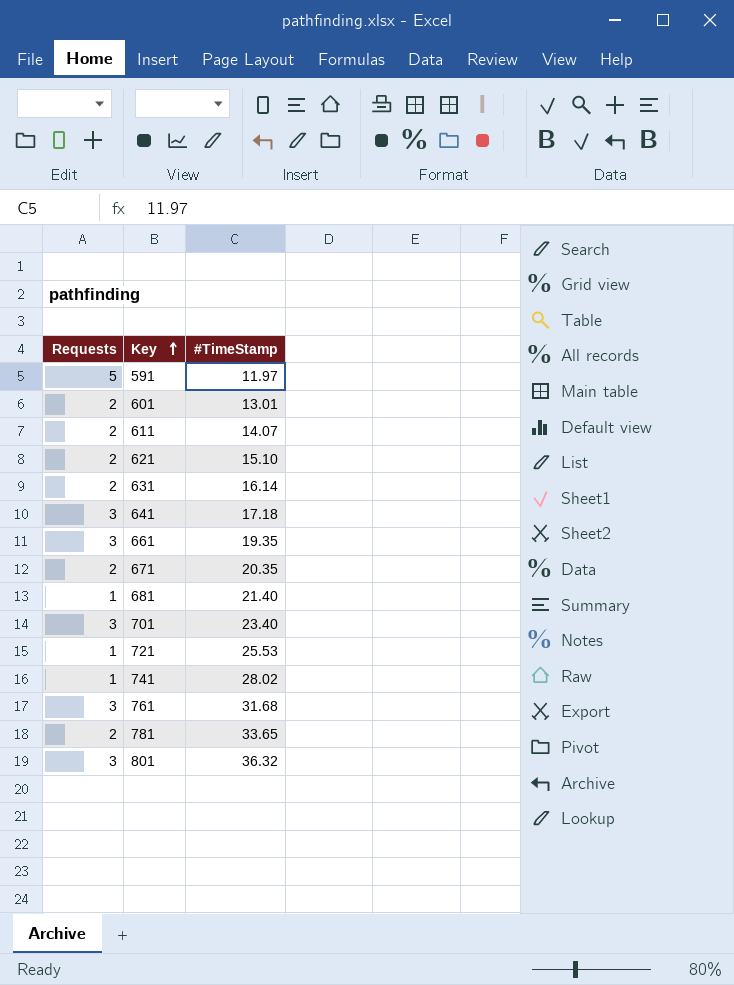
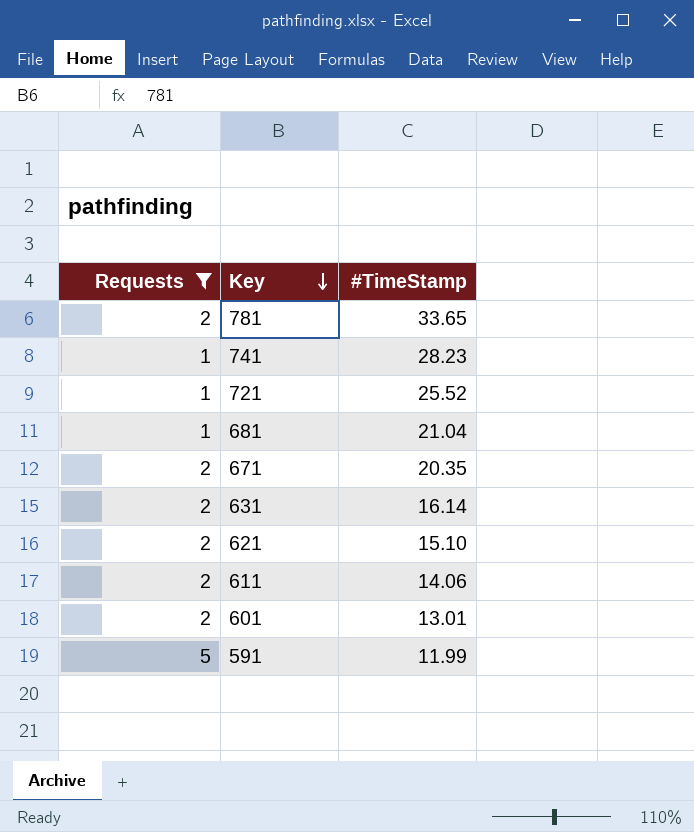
filter: none -> Requests != 3
row order: Key ascending -> Key descending
741 | #TimeStamp: 28.02 -> 28.23
721 | #TimeStamp: 25.53 -> 25.52
681 | #TimeStamp: 21.40 -> 21.04
611 | #TimeStamp: 14.07 -> 14.06
591 | #TimeStamp: 11.97 -> 11.99

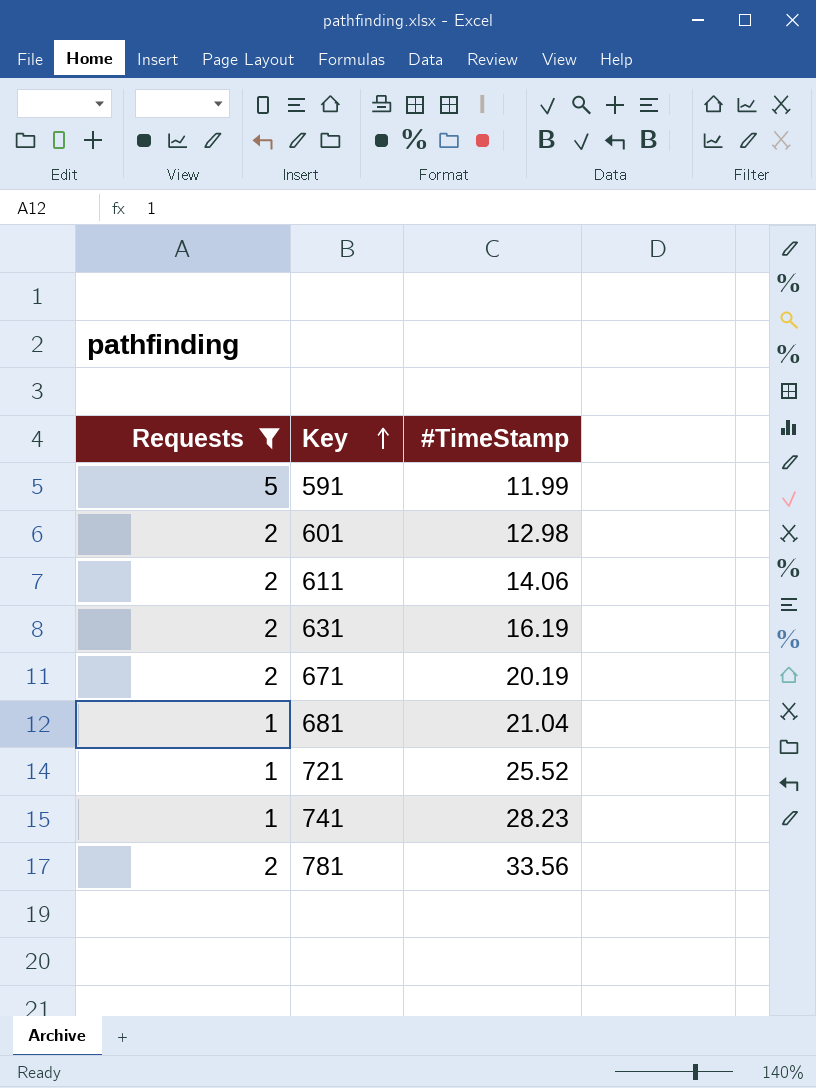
row order: Key descending -> Key ascending
row 621: 2 | 15.10 -> none
601 | #TimeStamp: 13.01 -> 12.98
631 | #TimeStamp: 16.14 -> 16.19
671 | #TimeStamp: 20.35 -> 20.19
781 | #TimeStamp: 33.65 -> 33.56

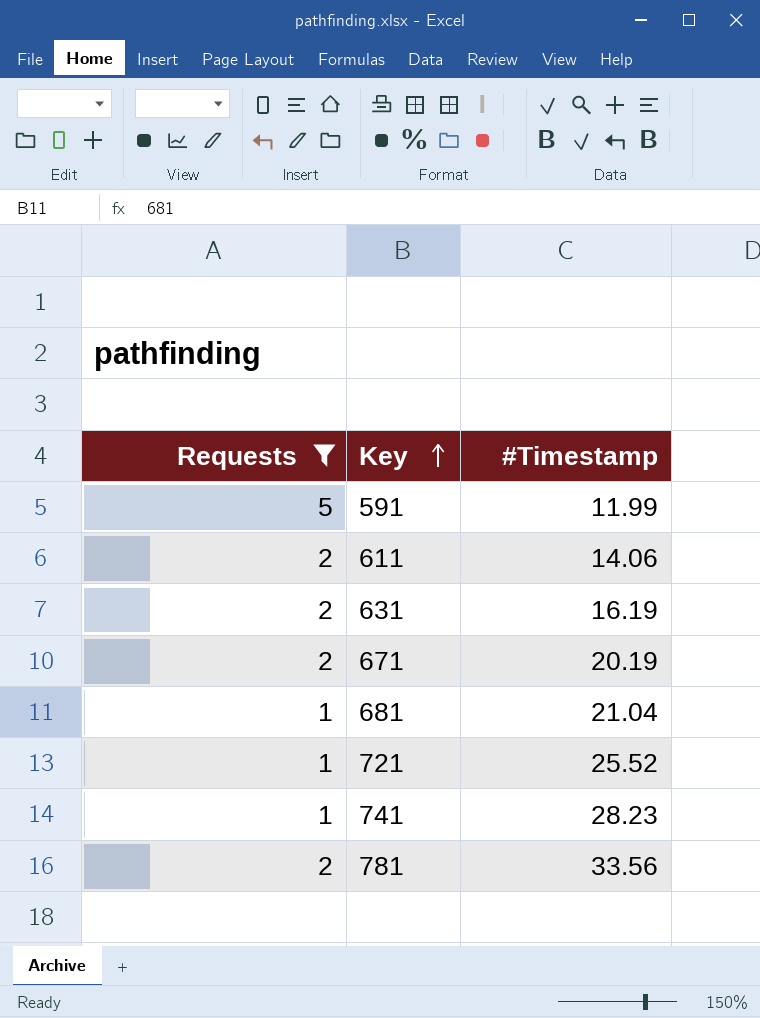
column name: #TimeStamp -> #Timestamp
row 601: 2 | 12.98 -> none

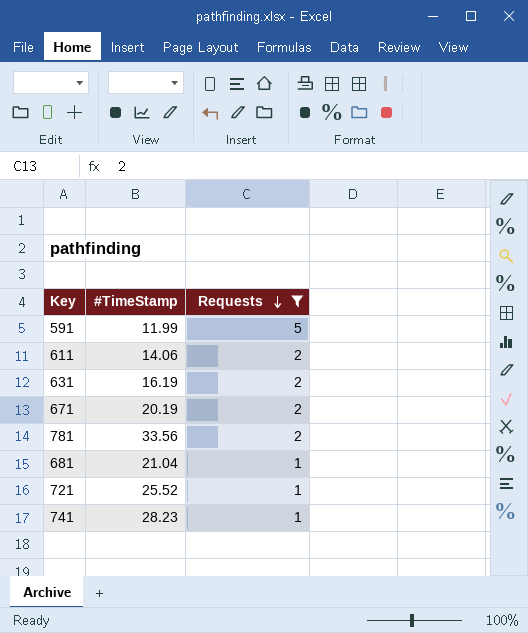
row order: Key ascending -> Requests descending
column name: #Timestamp -> #TimeStamp
column Requests | position: 1 -> 3

